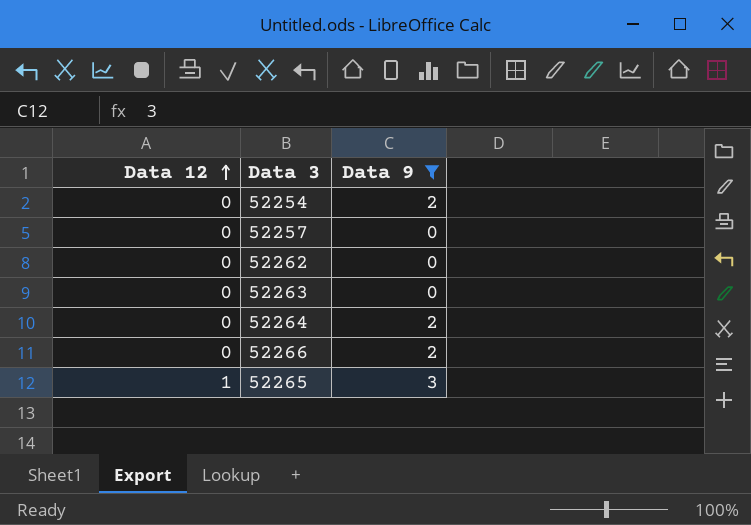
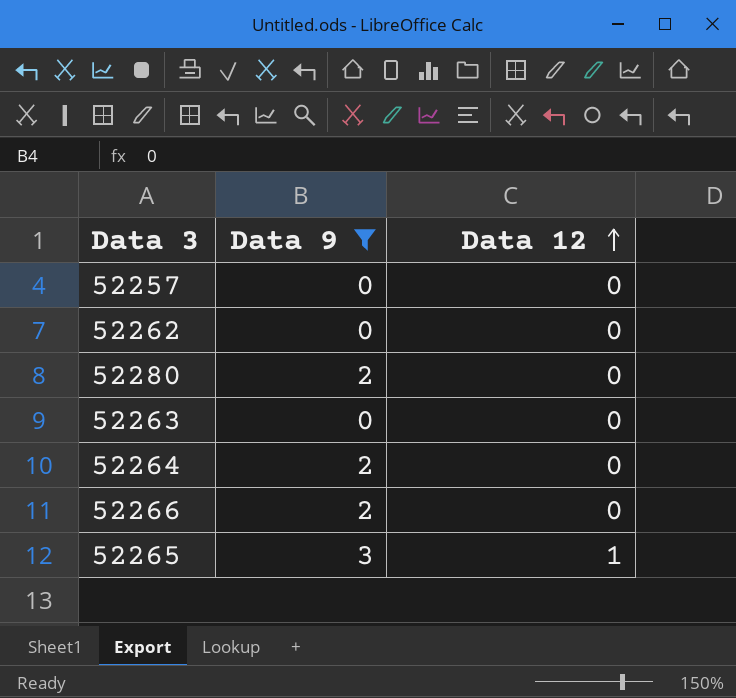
column Data 12 | position: 1 -> 3
row 52254: 0 | 2 -> none
row 52280: none -> 2 | 0

